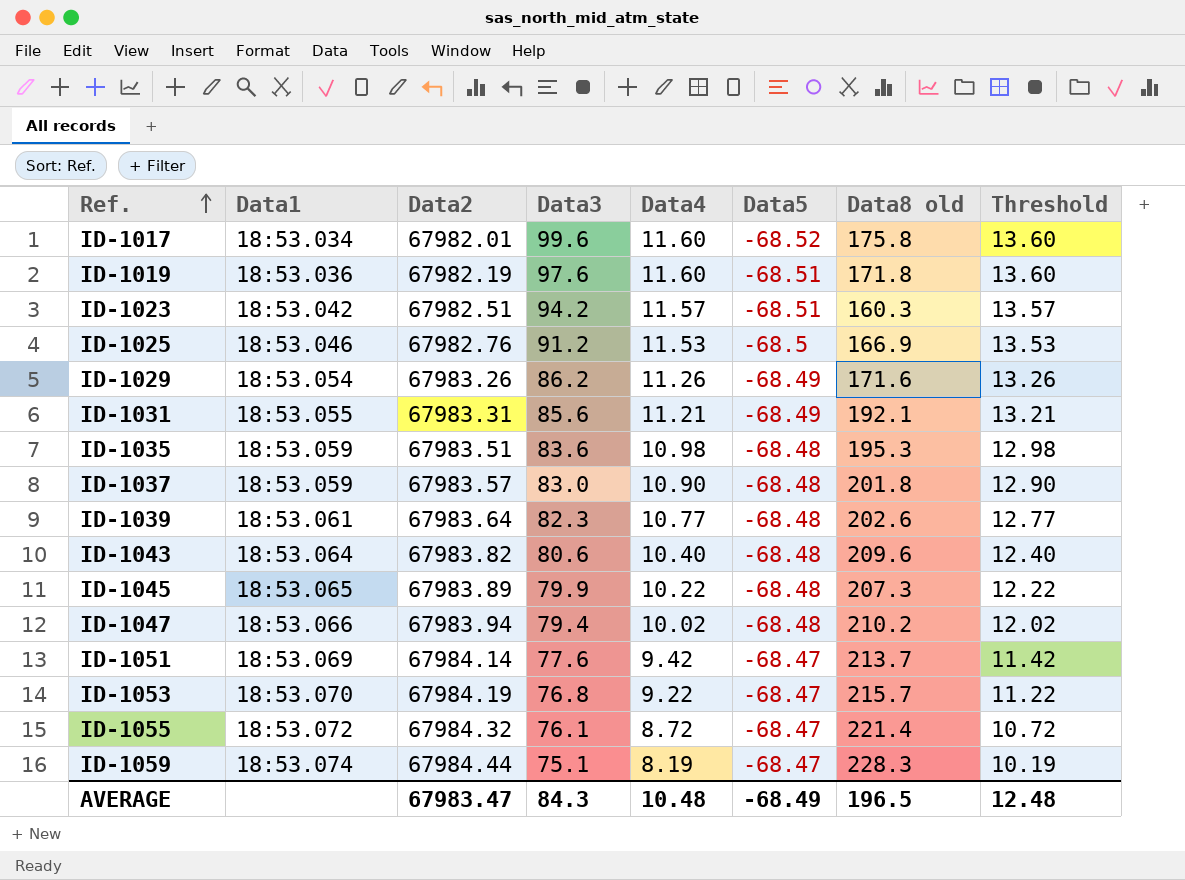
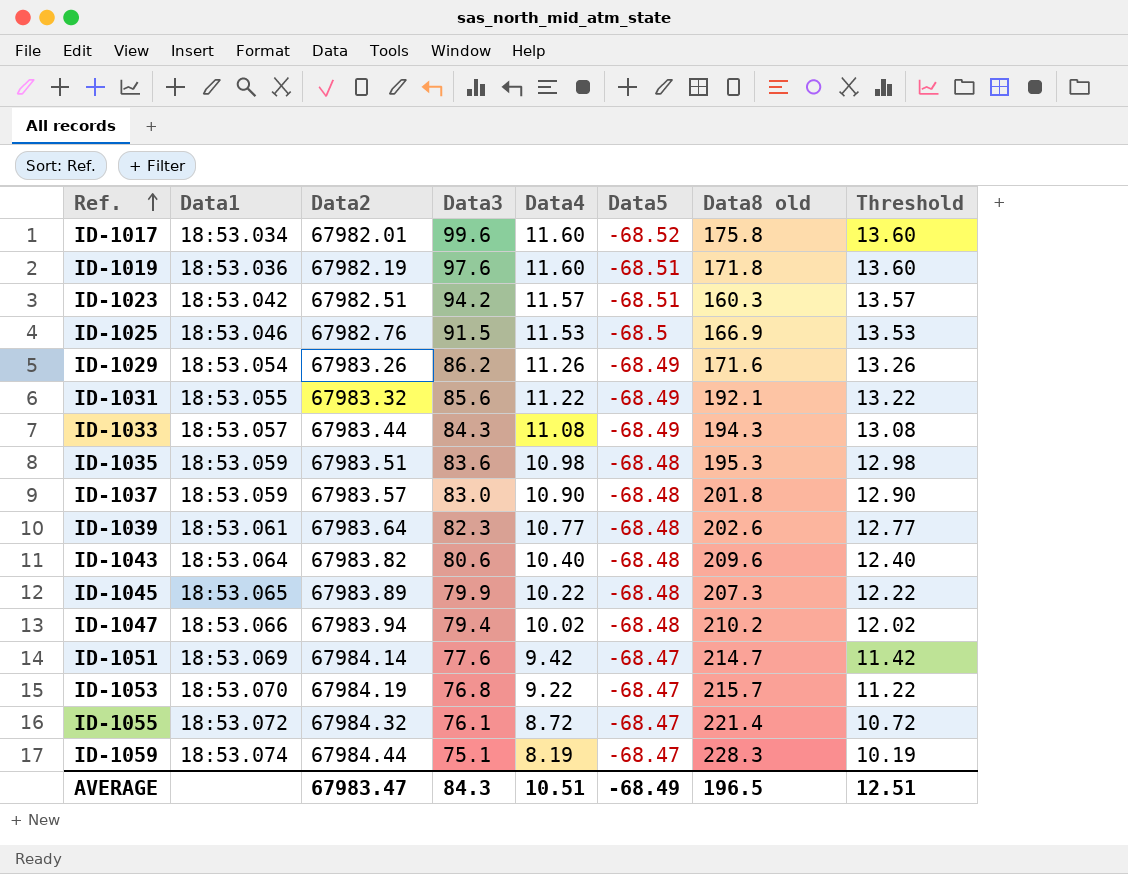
ID-1025 | Data3: 91.2 -> 91.5
ID-1031 | Data2: 67983.31 -> 67983.32
ID-1031 | Data4: 11.21 -> 11.22
ID-1031 | Threshold: 13.21 -> 13.22
row ID-1033: none -> 18:53.057 | 67983.44 | 84.3 | 11.08 | -68.49 | 194.3 | 13.08
ID-1051 | Data8 old: 213.7 -> 214.7
AVERAGE | Data4: 10.48 -> 10.51
AVERAGE | Threshold: 12.48 -> 12.51

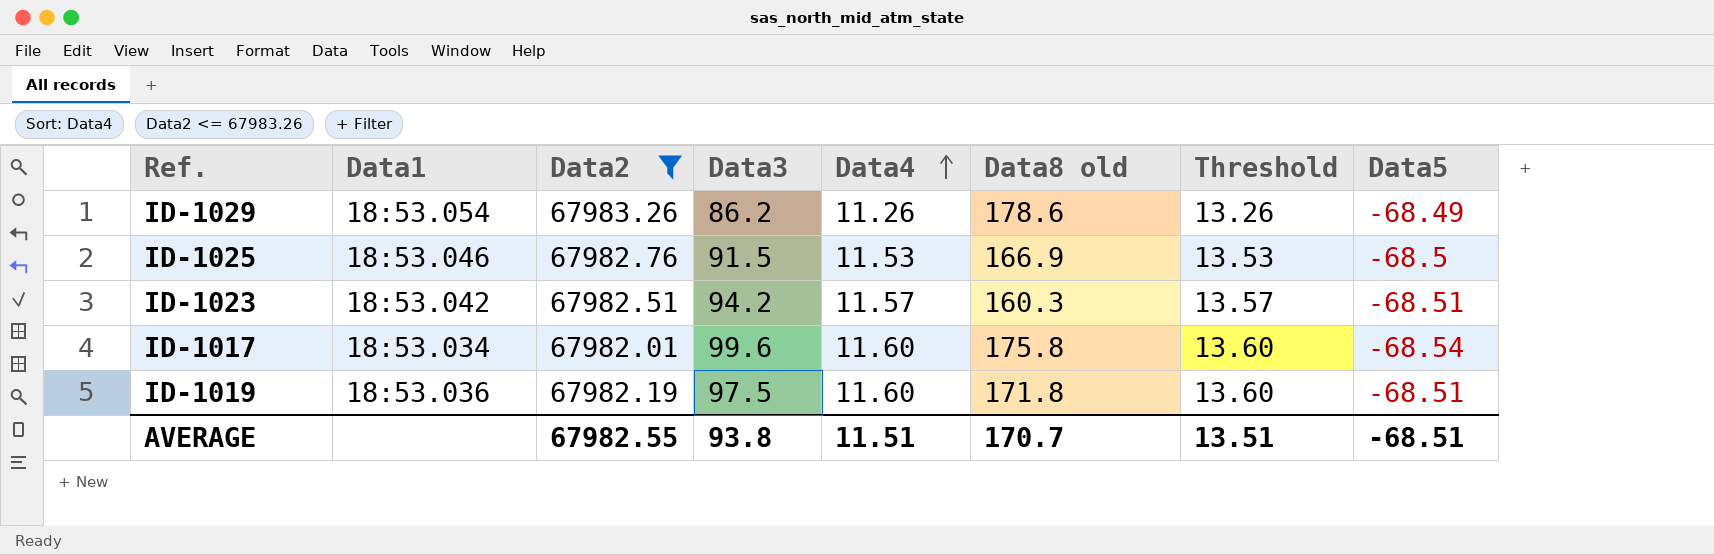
filter: none -> Data2 <= 67983.26
row order: Ref. ascending -> Data4 ascending
column Data5 | position: 6 -> 8
ID-1029 | Data8 old: 171.6 -> 178.6
ID-1017 | Data5: -68.52 -> -68.54
ID-1019 | Data3: 97.6 -> 97.5
AVERAGE | Data2: 67983.47 -> 67982.55
AVERAGE | Data3: 84.3 -> 93.8
AVERAGE | Data4: 10.51 -> 11.51
AVERAGE | Data8 old: 196.5 -> 170.7
AVERAGE | Threshold: 12.51 -> 13.51
AVERAGE | Data5: -68.49 -> -68.51

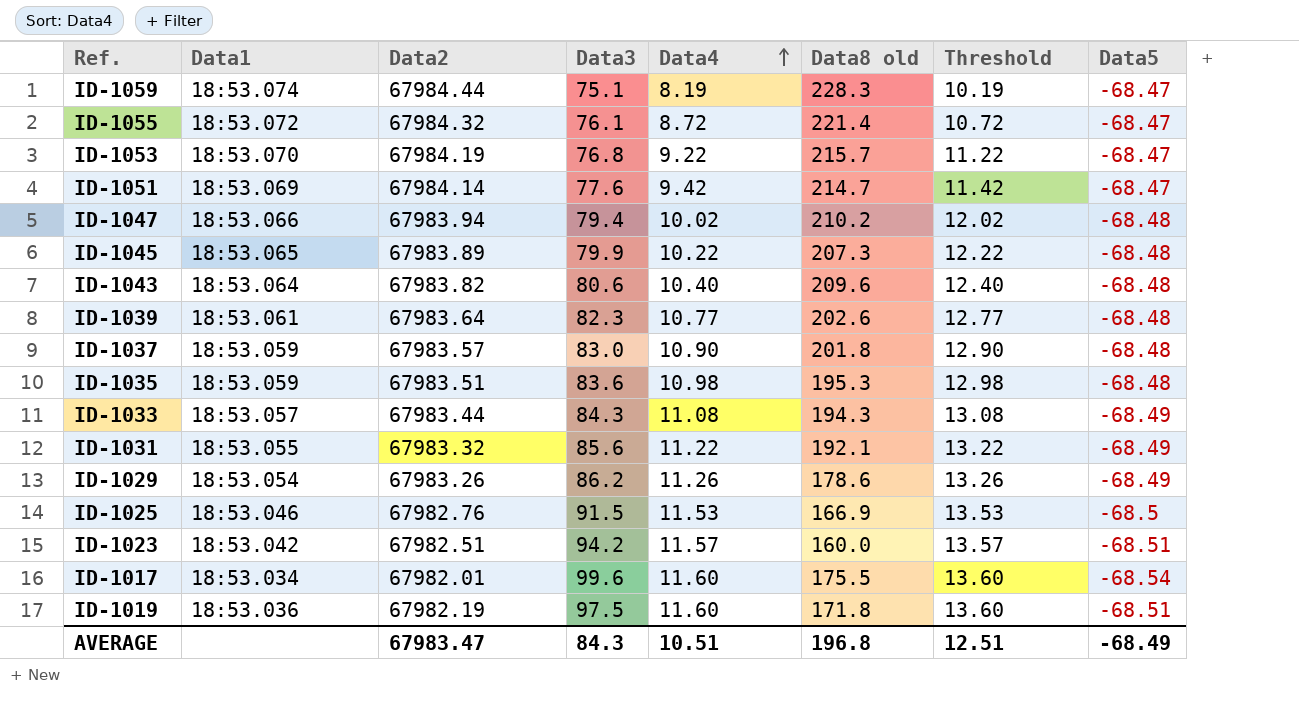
filter: Data2 <= 67983.26 -> none
ID-1023 | Data8 old: 160.3 -> 160.0
ID-1017 | Data8 old: 175.8 -> 175.5
AVERAGE | Data2: 67982.55 -> 67983.47
AVERAGE | Data3: 93.8 -> 84.3
AVERAGE | Data4: 11.51 -> 10.51
AVERAGE | Data8 old: 170.7 -> 196.8
AVERAGE | Threshold: 13.51 -> 12.51
AVERAGE | Data5: -68.51 -> -68.49

